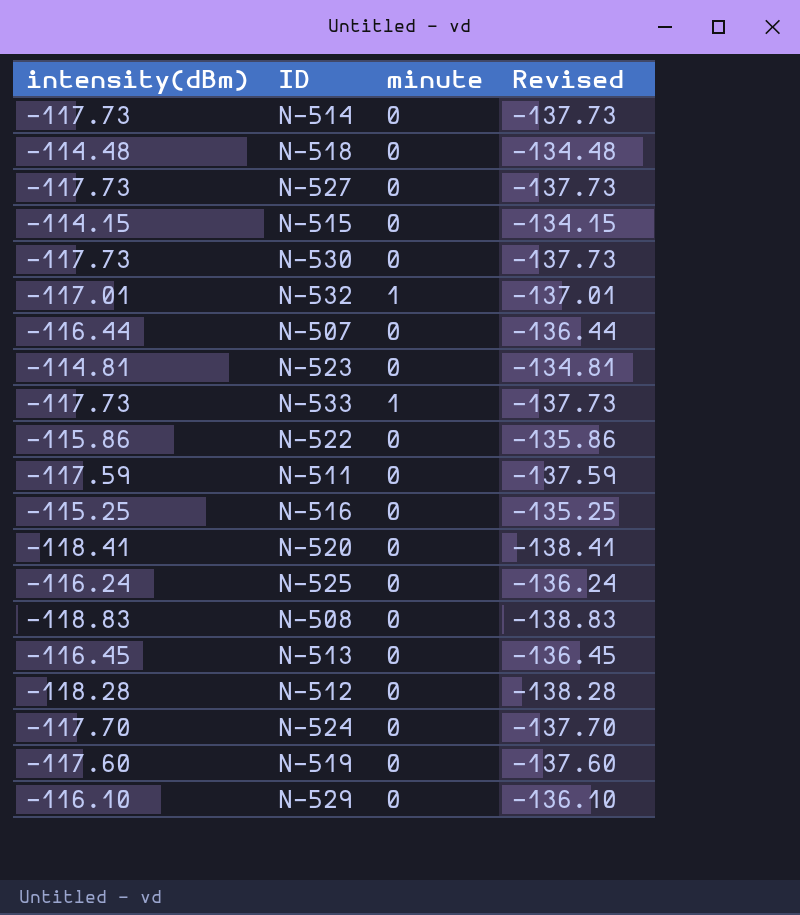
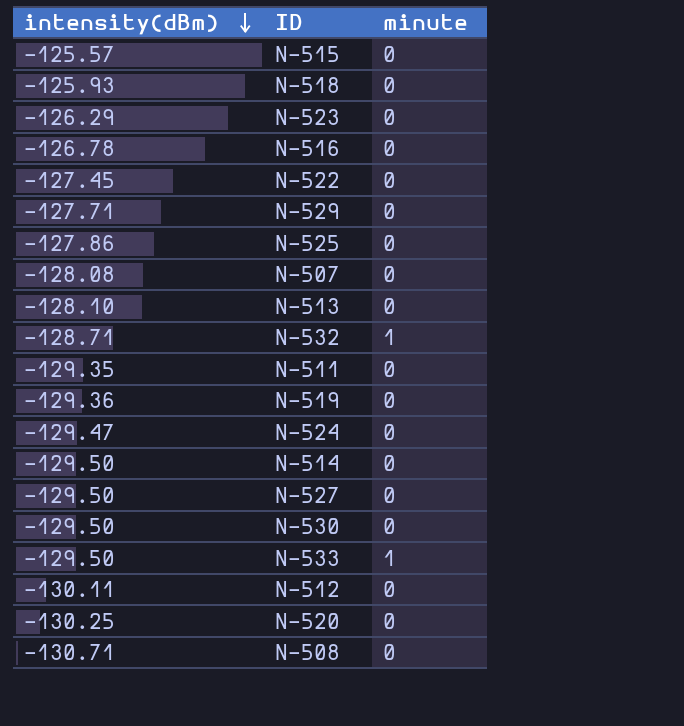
row order: none -> intensity(dBm) descending
column Revised | formula: [intensity(dBm)] - 20 -> none
N-515 | intensity(dBm): -114.15 -> -125.57
N-518 | intensity(dBm): -114.48 -> -125.93
N-523 | intensity(dBm): -114.81 -> -126.29
N-516 | intensity(dBm): -115.25 -> -126.78
N-522 | intensity(dBm): -115.86 -> -127.45
N-529 | intensity(dBm): -116.10 -> -127.71
N-525 | intensity(dBm): -116.24 -> -127.86
N-507 | intensity(dBm): -116.44 -> -128.08
N-513 | intensity(dBm): -116.45 -> -128.10
N-532 | intensity(dBm): -117.01 -> -128.71
N-511 | intensity(dBm): -117.59 -> -129.35
N-519 | intensity(dBm): -117.60 -> -129.36
N-524 | intensity(dBm): -117.70 -> -129.47
N-514 | intensity(dBm): -117.73 -> -129.50
N-527 | intensity(dBm): -117.73 -> -129.50
N-530 | intensity(dBm): -117.73 -> -129.50
N-533 | intensity(dBm): -117.73 -> -129.50
N-512 | intensity(dBm): -118.28 -> -130.11
N-520 | intensity(dBm): -118.41 -> -130.25
N-508 | intensity(dBm): -118.83 -> -130.71

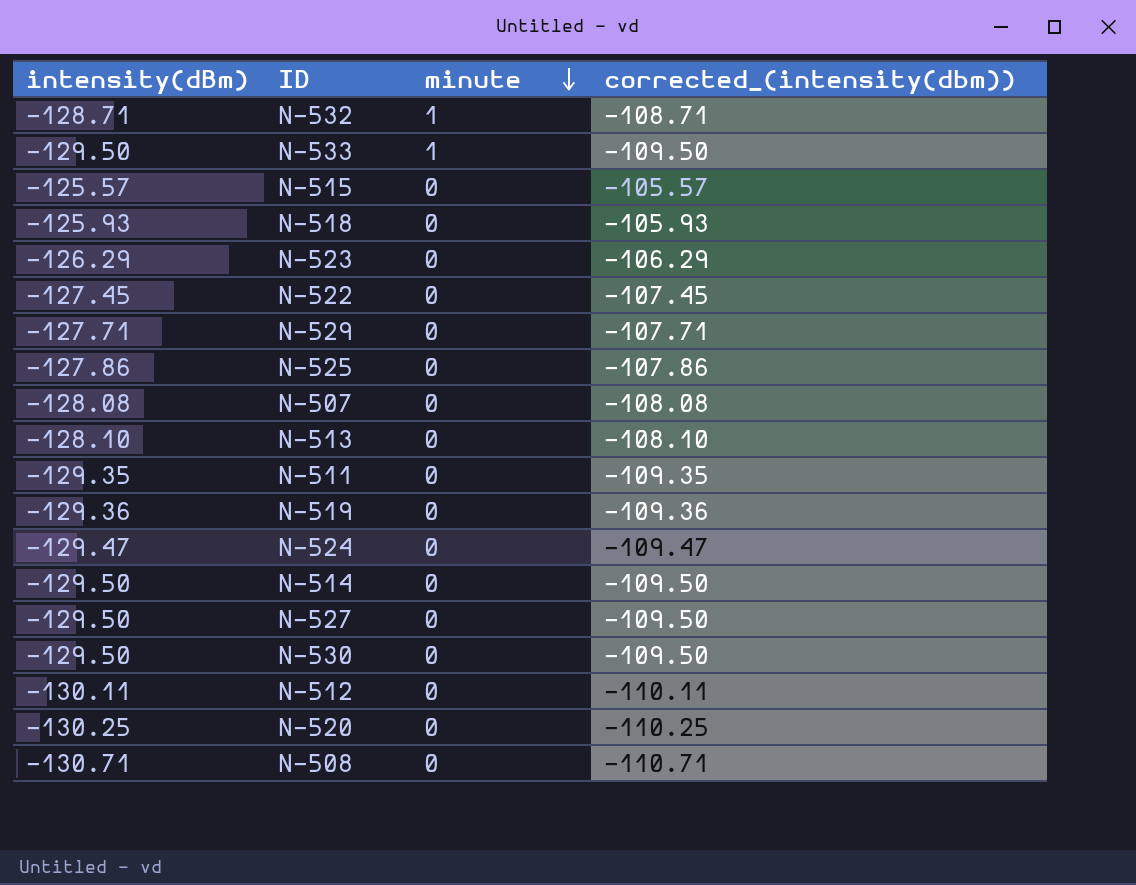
row order: intensity(dBm) descending -> minute descending
column corrected_(intensity(dbm)) | formula: none -> [intensity(dBm)] + 20
row N-516: -126.78 | 0 -> none

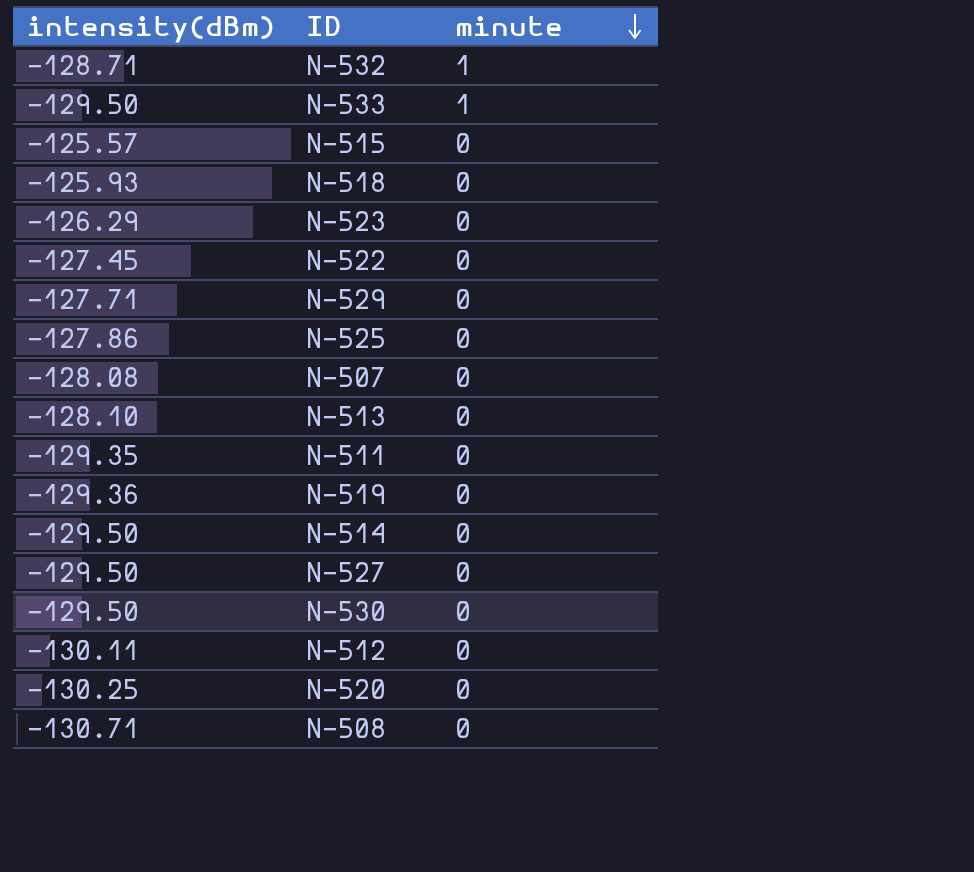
column corrected_(intensity(dbm)) | formula: [intensity(dBm)] + 20 -> none
row N-524: -129.47 | 0 | -109.47 -> none

